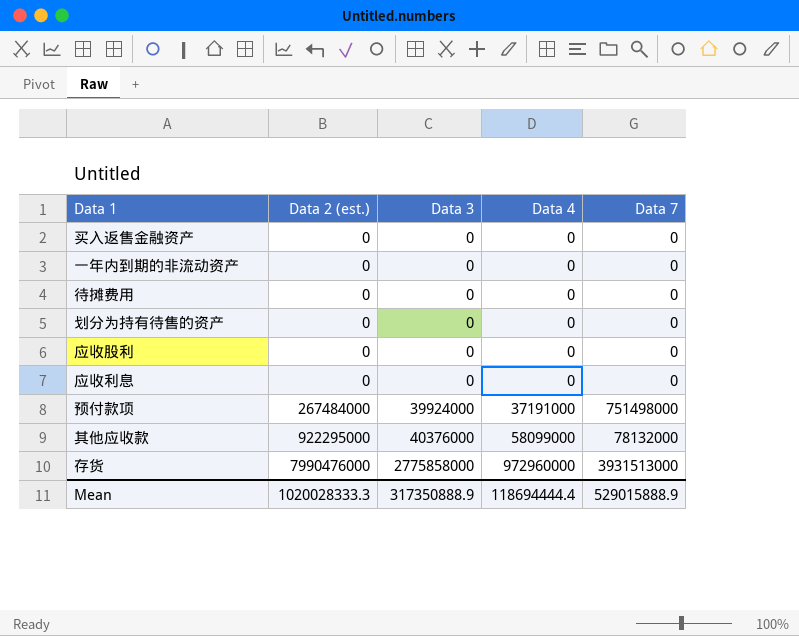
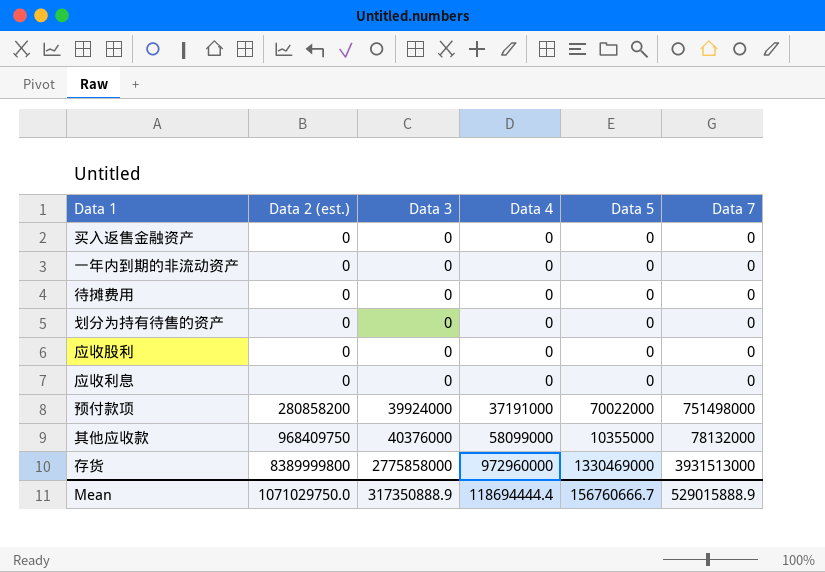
column Data 5 | position: none -> 5
预付款项 | Data 2 (est.): 267484000 -> 280858200
其他应收款 | Data 2 (est.): 922295000 -> 968409750
存货 | Data 2 (est.): 7990476000 -> 8389999800
Mean | Data 2 (est.): 1020028333.3 -> 1071029750.0

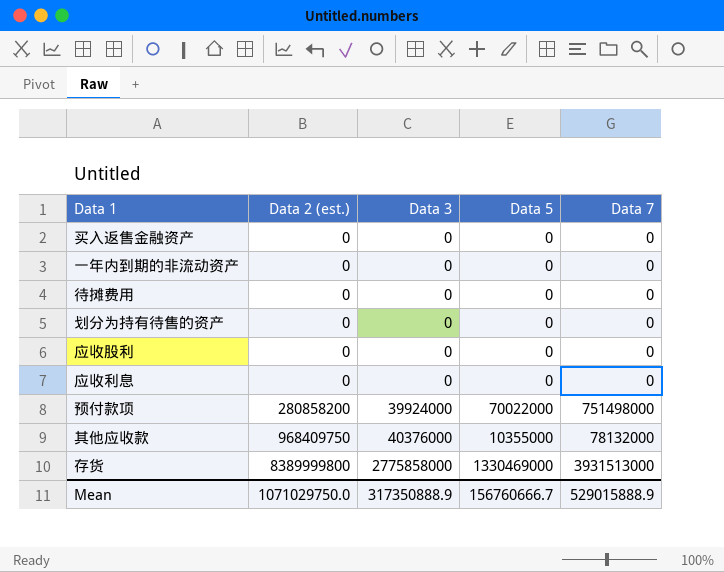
column Data 4 | position: 4 -> none

